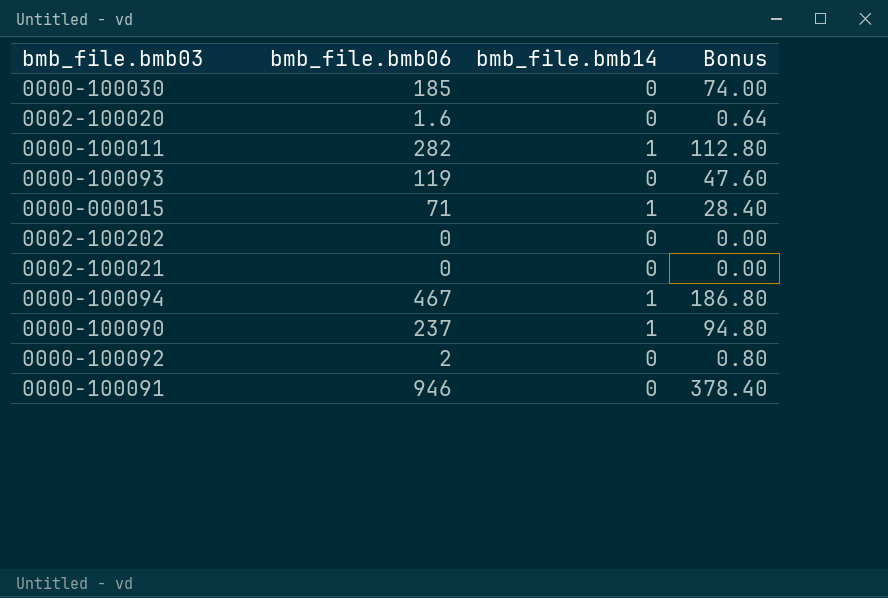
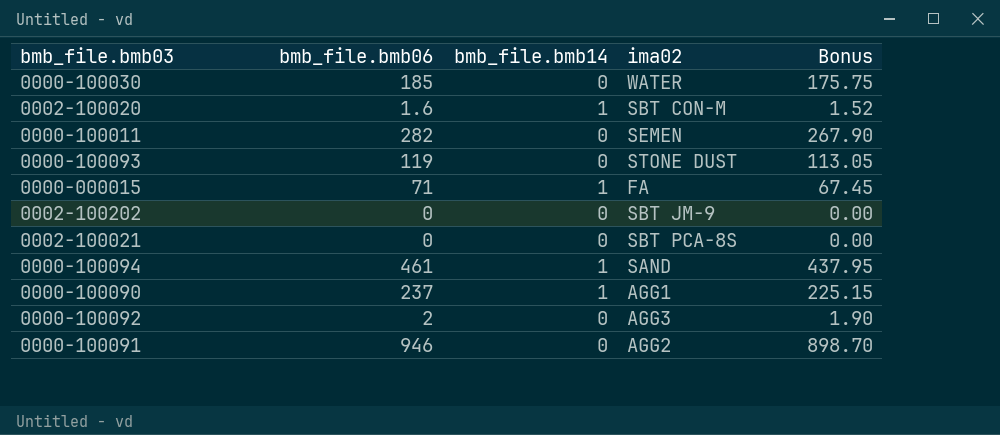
column ima02 | position: none -> 4
column Bonus | formula: [bmb_file.bmb06] * 0.4 -> [bmb_file.bmb06] * 0.95
0002-100020 | bmb_file.bmb14: 0 -> 1
0000-100011 | bmb_file.bmb14: 1 -> 0
0000-100094 | bmb_file.bmb06: 467 -> 461

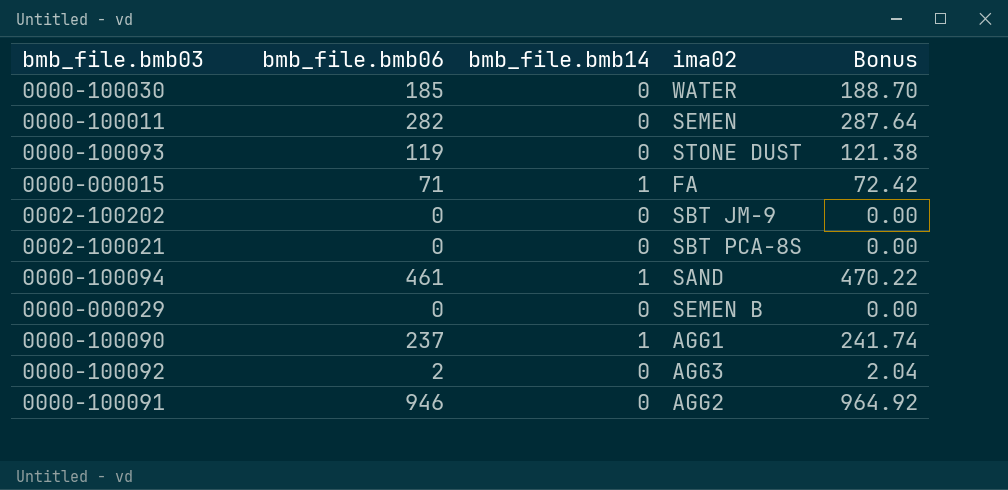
column Bonus | formula: [bmb_file.bmb06] * 0.95 -> [bmb_file.bmb06] * 1.02
row 0002-100020: 1.6 | 1 | SBT CON-M | 1.52 -> none
row 0000-000029: none -> 0 | 0 | SEMEN B | 0.00

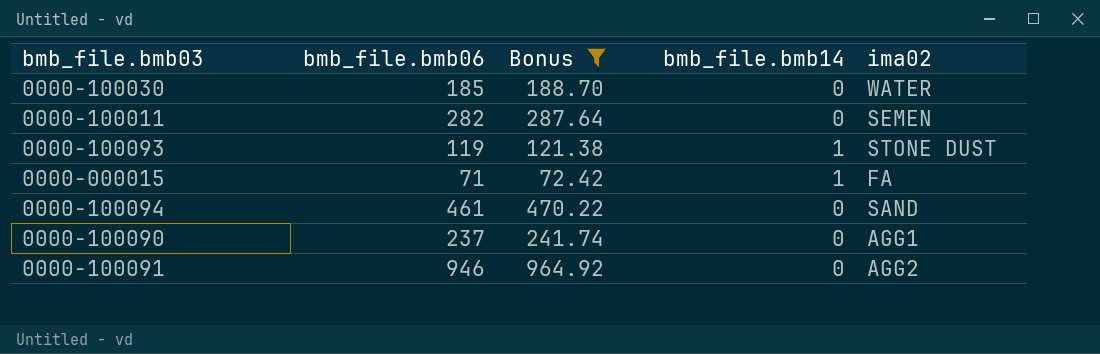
filter: none -> Bonus >= 72.42
column Bonus | position: 5 -> 3
0000-100093 | bmb_file.bmb14: 0 -> 1
0000-100094 | bmb_file.bmb14: 1 -> 0
0000-100090 | bmb_file.bmb14: 1 -> 0

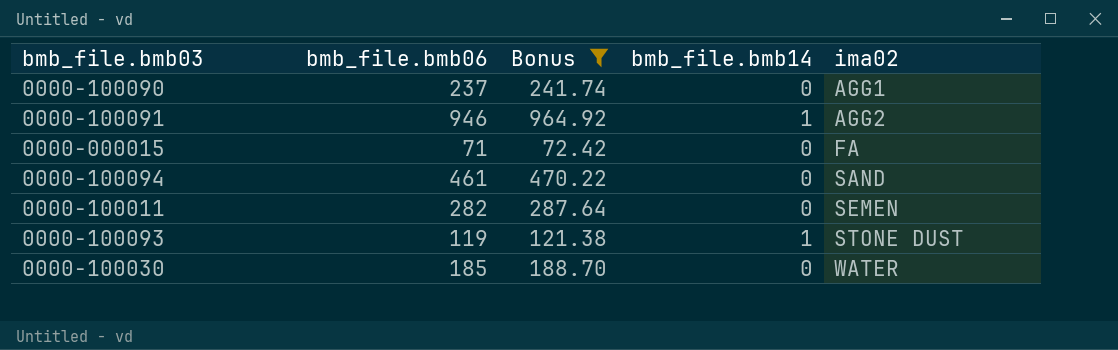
row order: none -> ima02 ascending
0000-100091 | bmb_file.bmb14: 0 -> 1
0000-000015 | bmb_file.bmb14: 1 -> 0

